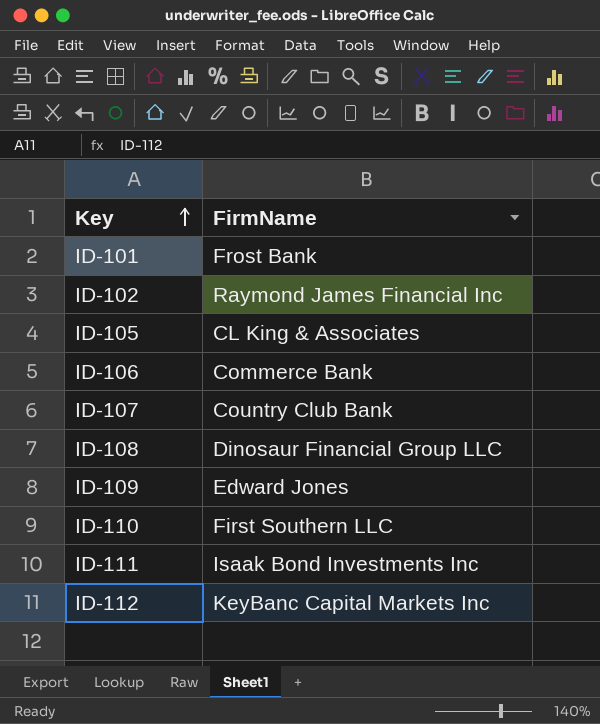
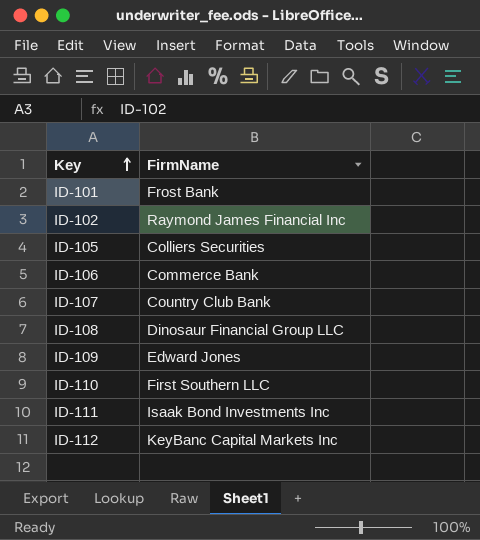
ID-105 | FirmName: CL King & Associates -> Colliers Securities

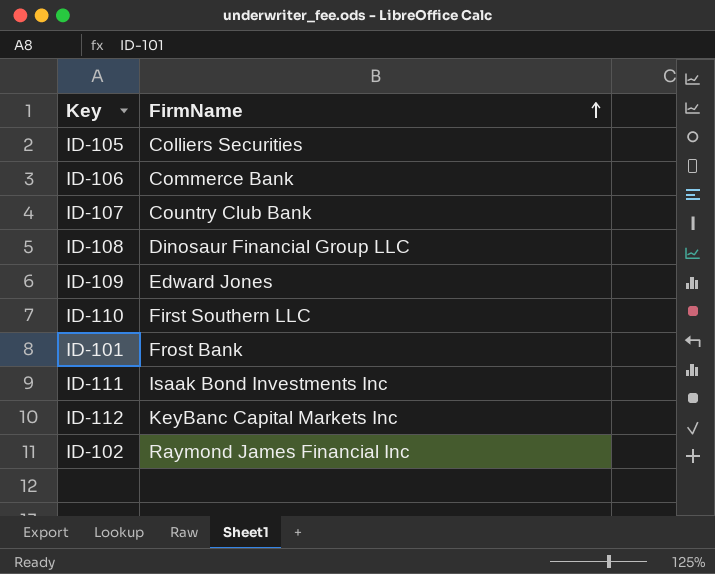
row order: Key ascending -> FirmName ascending

